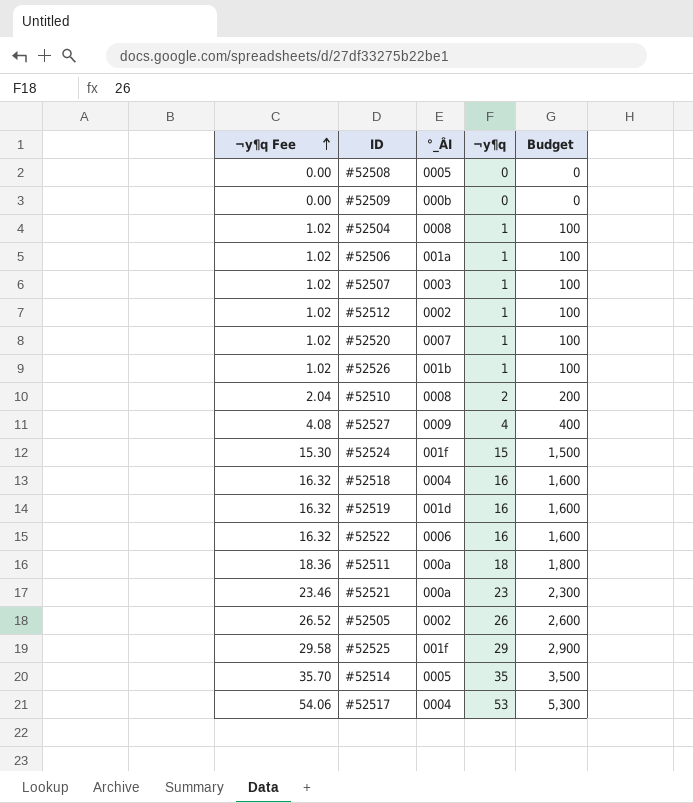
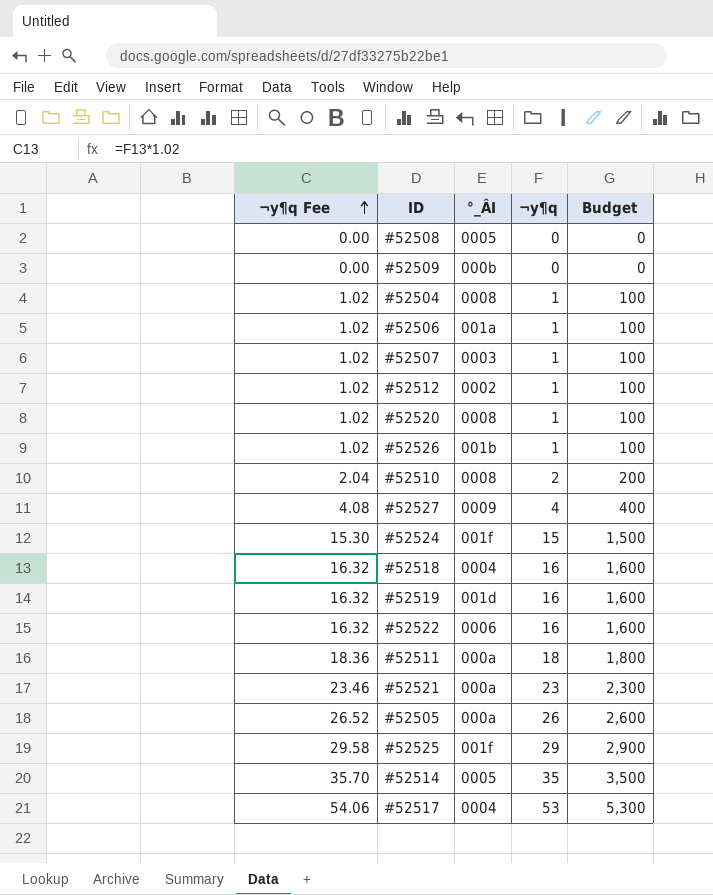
#52520 | °_ÂI: 0007 -> 0008
#52505 | °_ÂI: 0002 -> 000a

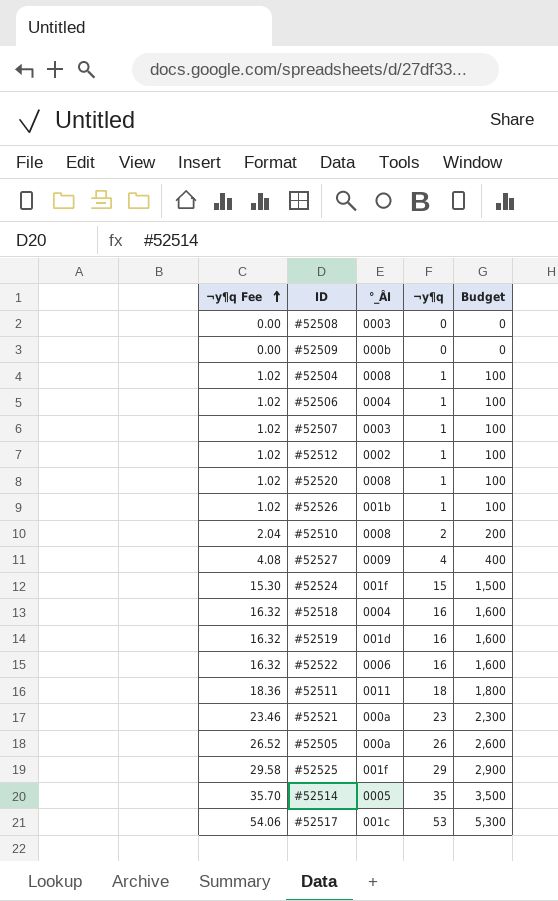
#52508 | °_ÂI: 0005 -> 0003
#52506 | °_ÂI: 001a -> 0004
#52511 | °_ÂI: 000a -> 0011
#52517 | °_ÂI: 0004 -> 001c

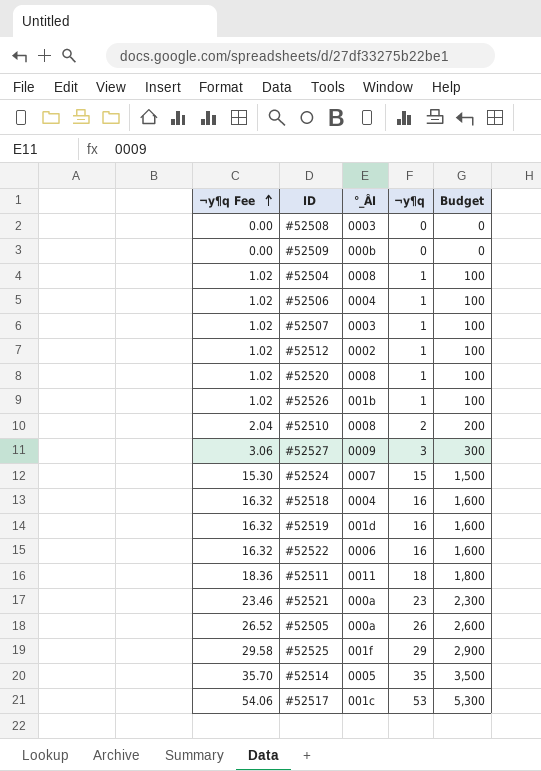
#52527 | ¬y¶q Fee: 4.08 -> 3.06
#52527 | ¬y¶q: 4 -> 3
#52527 | Budget: 400 -> 300
#52524 | °_ÂI: 001f -> 0007

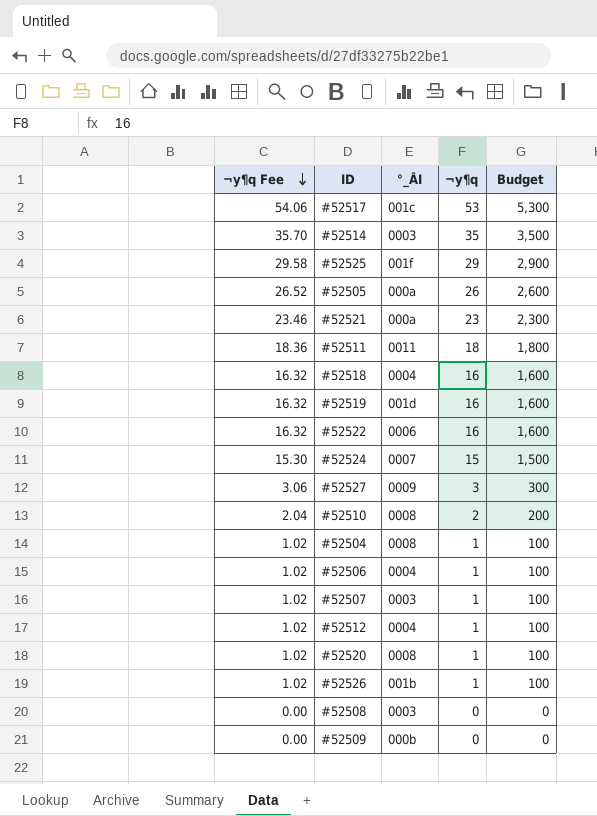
row order: ¬y¶q Fee ascending -> ¬y¶q Fee descending
#52514 | °_ÂI: 0005 -> 0003
#52512 | °_ÂI: 0002 -> 0004

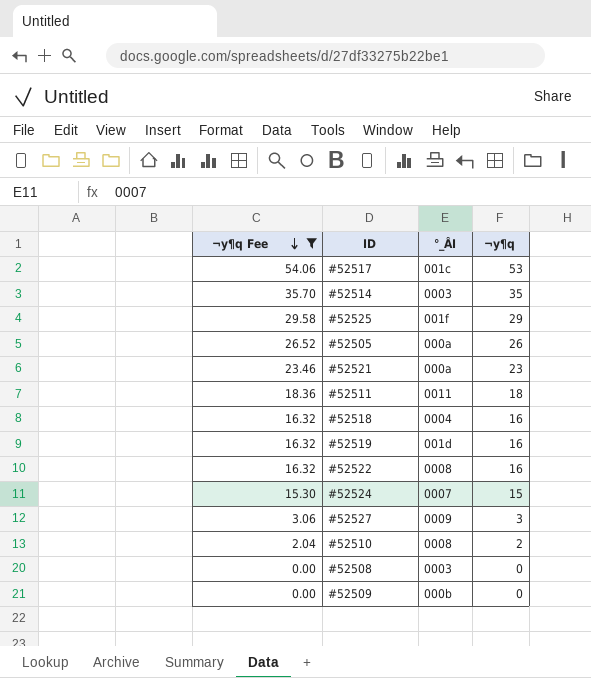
filter: none -> ¬y¶q Fee != 1.02
column Budget | formula: [¬y¶q] * 100 -> none
#52522 | °_ÂI: 0006 -> 0008

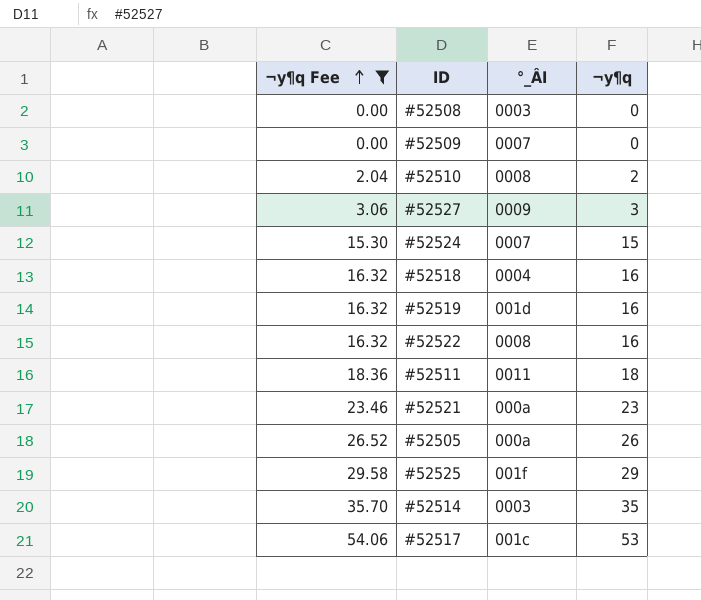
row order: ¬y¶q Fee descending -> ¬y¶q Fee ascending
#52509 | °_ÂI: 000b -> 0007

